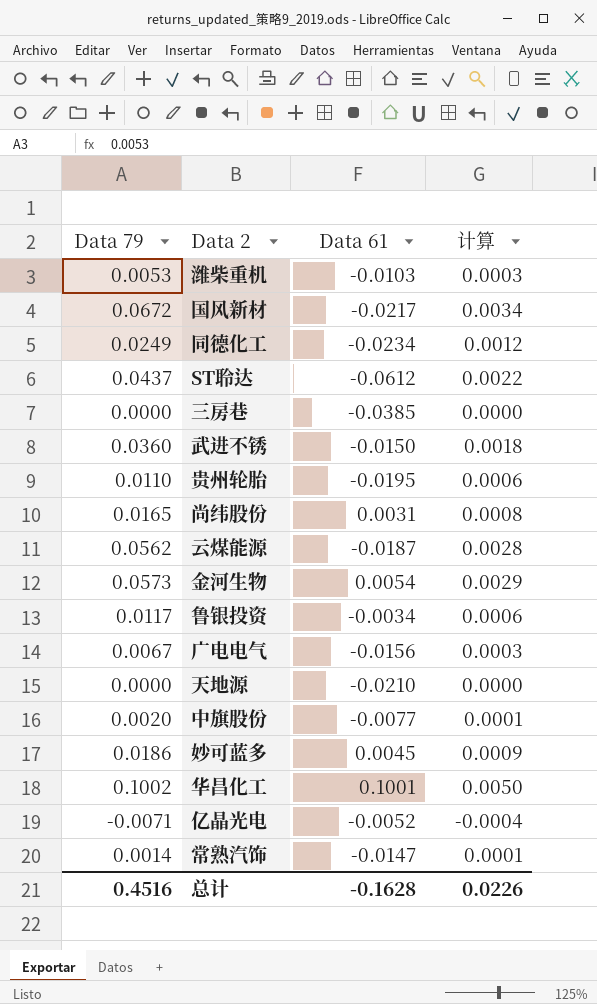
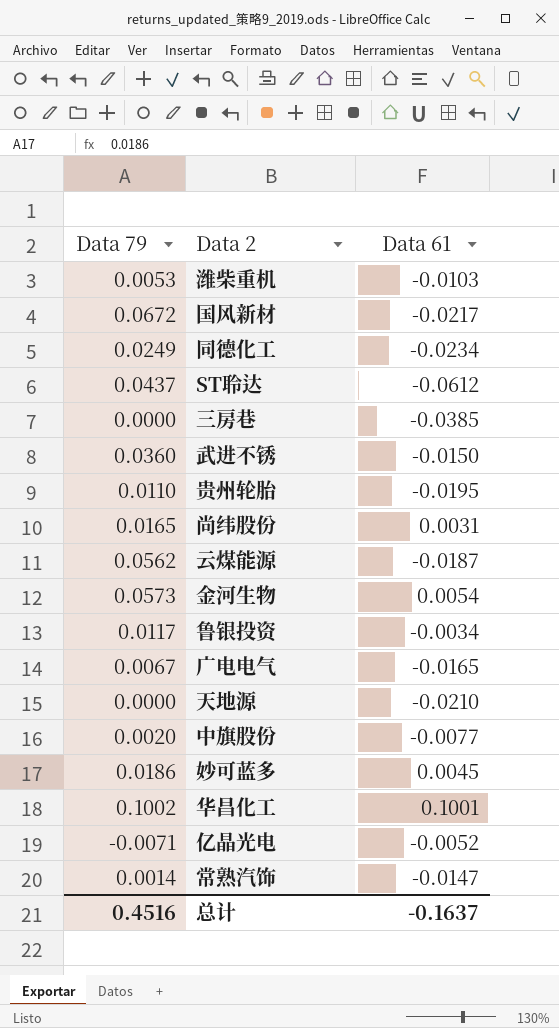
column 计算 | formula: [Data 79] * 0.05 -> none
广电电气 | Data 61: -0.0156 -> -0.0165
总计 | Data 61: -0.1628 -> -0.1637

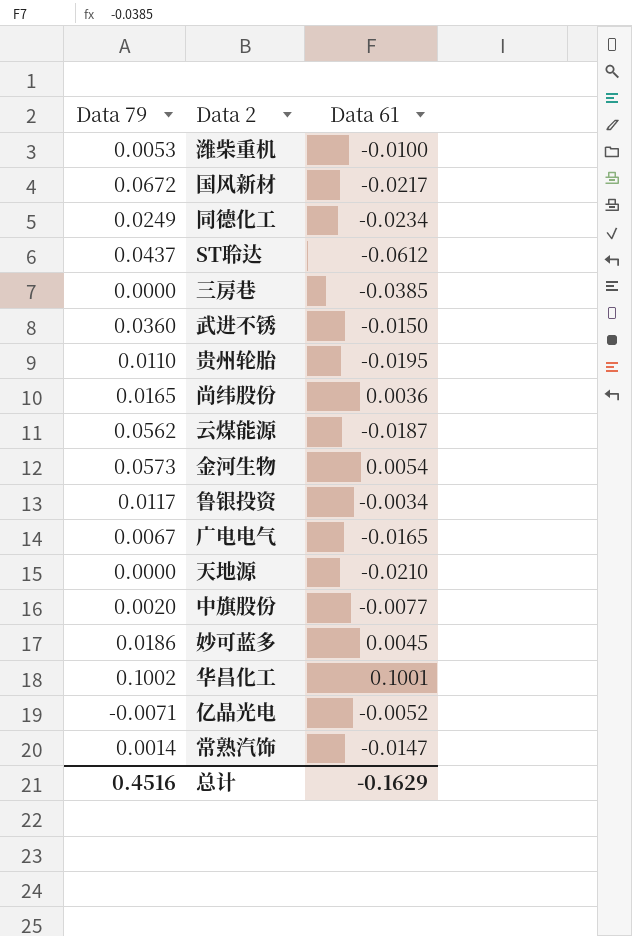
潍柴重机 | Data 61: -0.0103 -> -0.0100
尚纬股份 | Data 61: 0.0031 -> 0.0036
总计 | Data 61: -0.1637 -> -0.1629

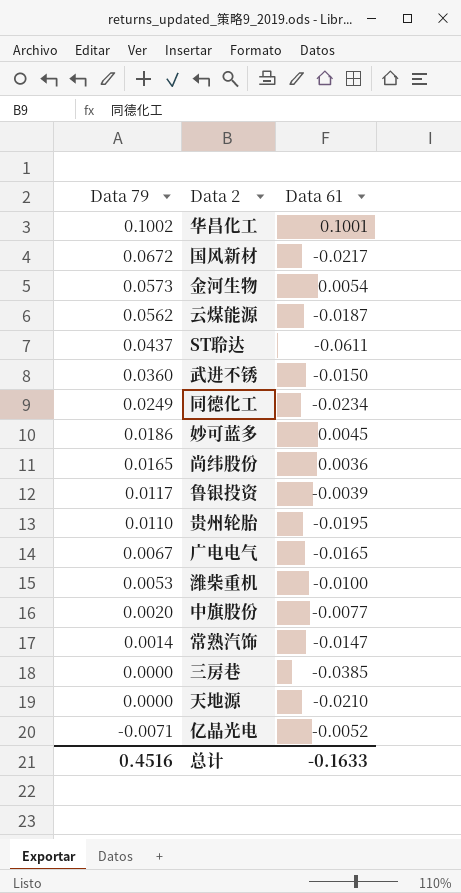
row order: none -> Data 79 descending
ST聆达 | Data 61: -0.0612 -> -0.0611
鲁银投资 | Data 61: -0.0034 -> -0.0039
总计 | Data 61: -0.1629 -> -0.1633

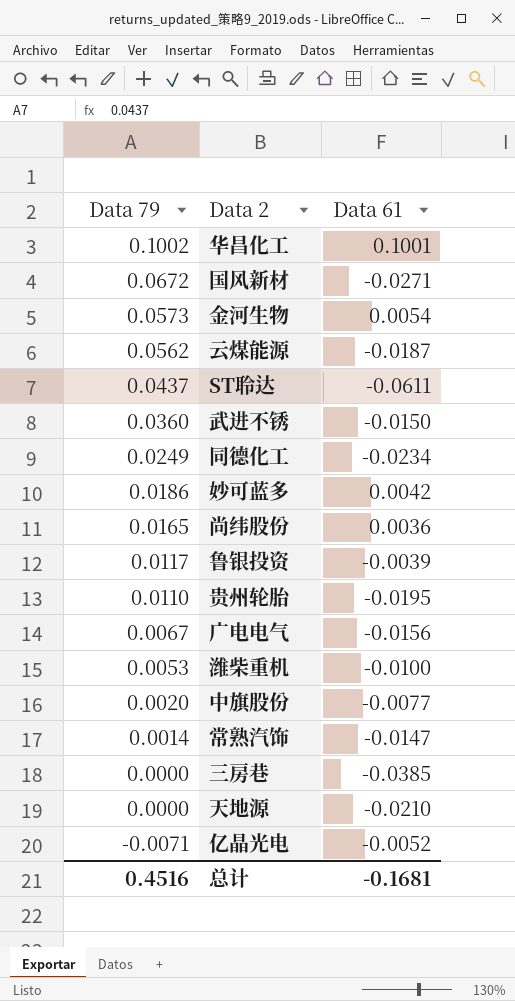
国风新材 | Data 61: -0.0217 -> -0.0271
妙可蓝多 | Data 61: 0.0045 -> 0.0042
广电电气 | Data 61: -0.0165 -> -0.0156
总计 | Data 61: -0.1633 -> -0.1681

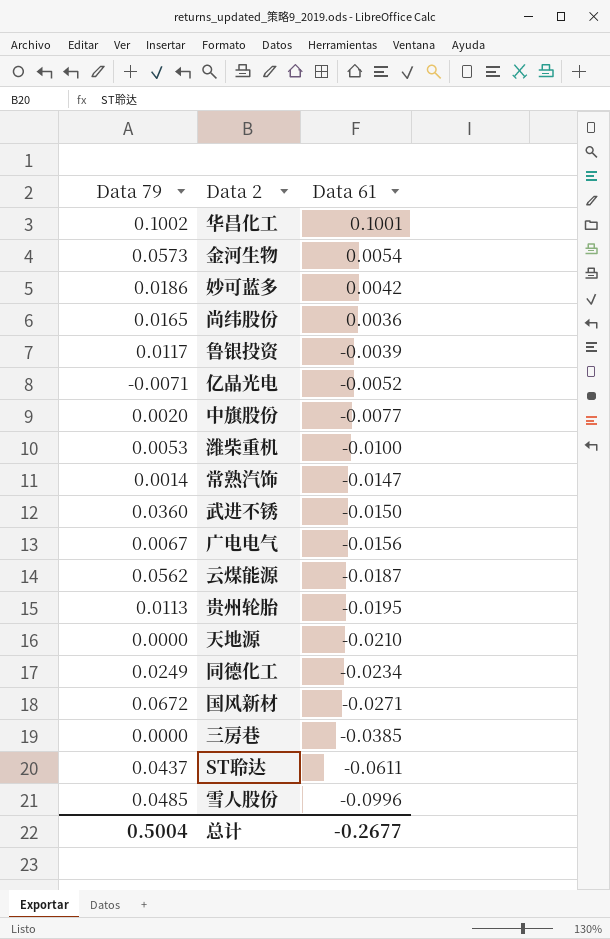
row order: Data 79 descending -> Data 61 descending
贵州轮胎 | Data 79: 0.0110 -> 0.0113
row 雪人股份: none -> 0.0485 | -0.0996
总计 | Data 79: 0.4516 -> 0.5004
总计 | Data 61: -0.1681 -> -0.2677

